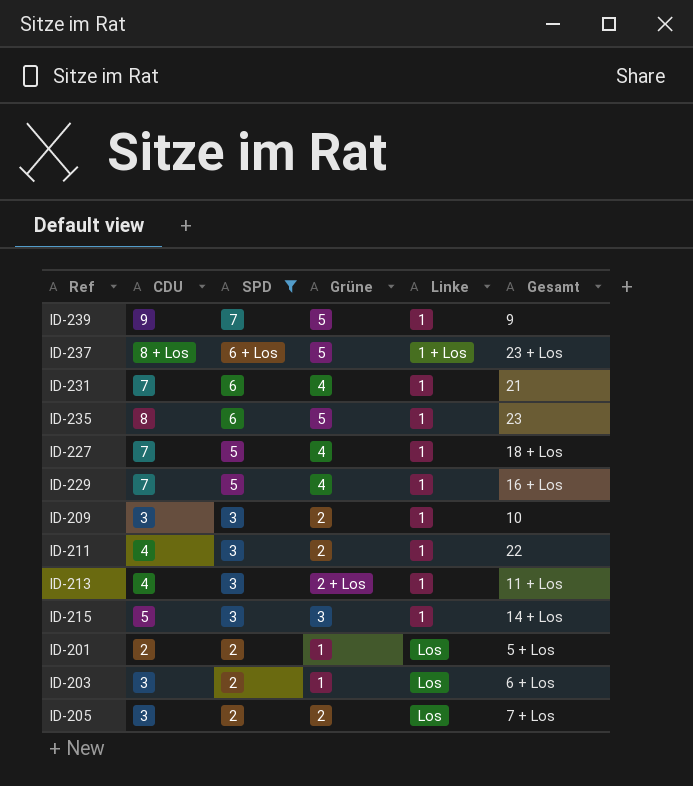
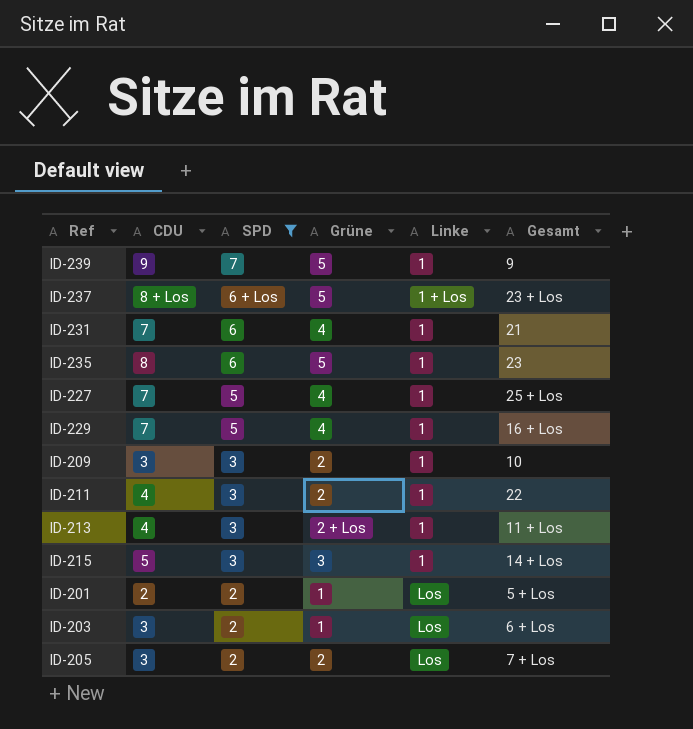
ID-227 | Gesamt: 18 + Los -> 25 + Los

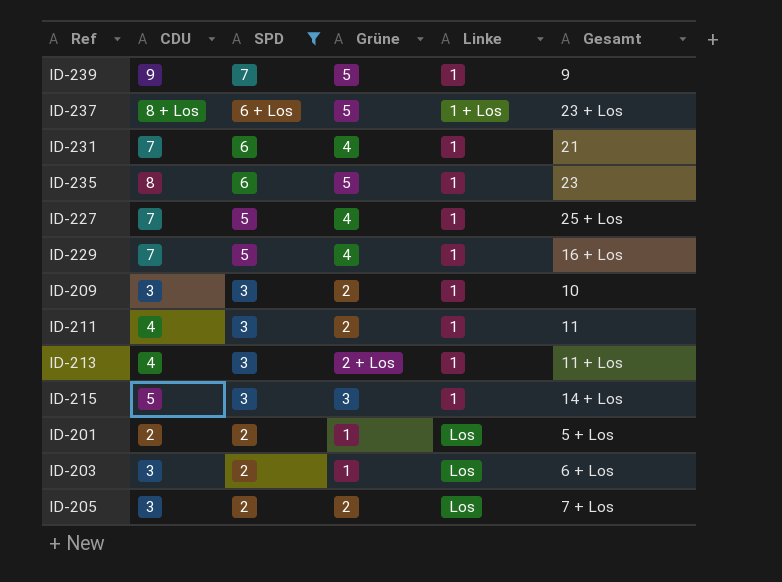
ID-211 | Gesamt: 22 -> 11

